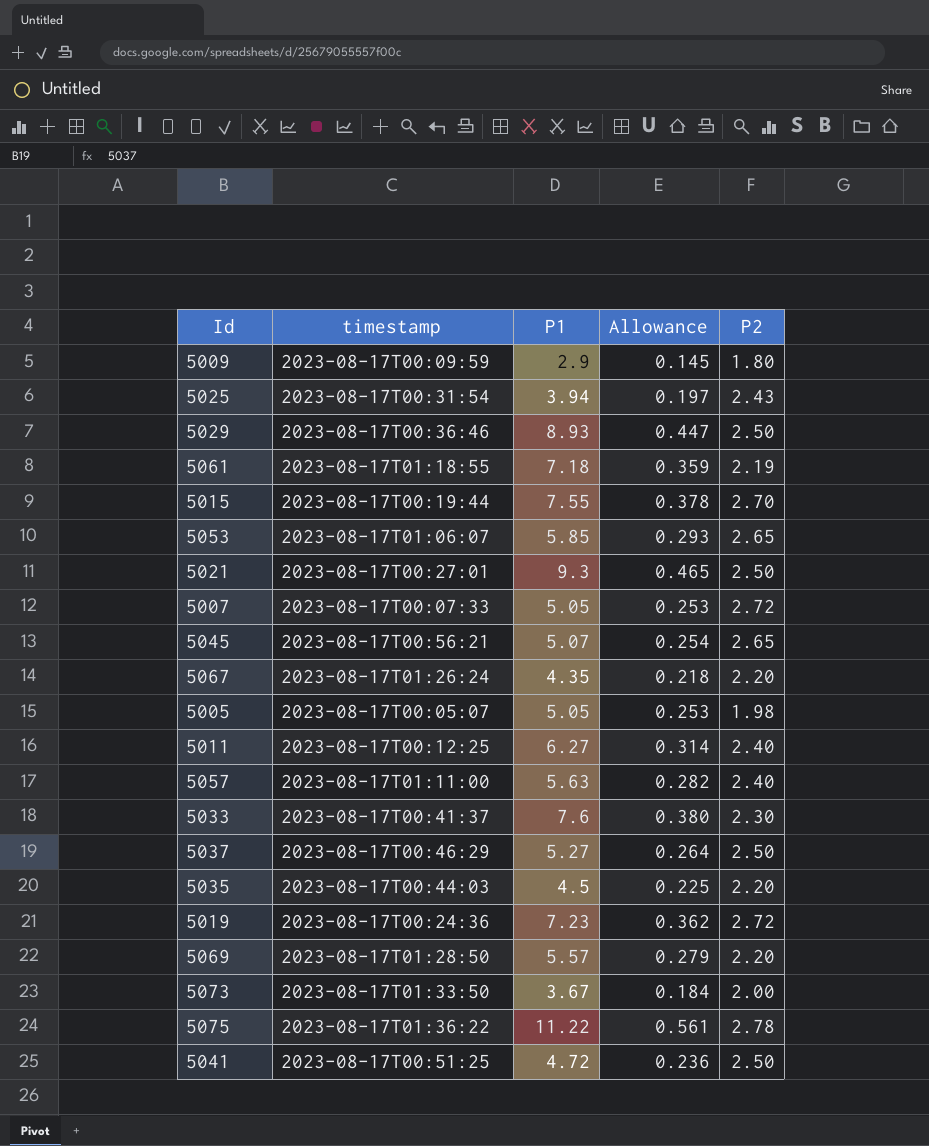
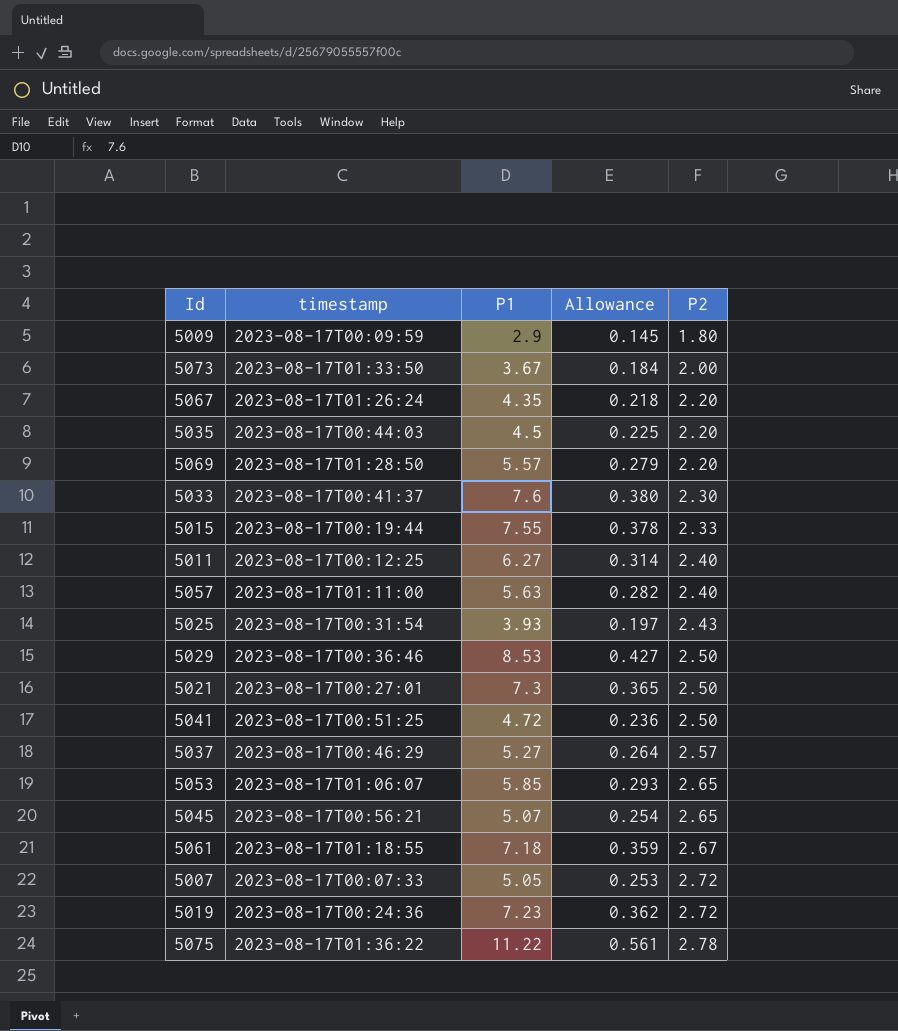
row order: none -> P2 ascending
row 5005: 2023-08-17T00:05:07 | 5.05 | 0.253 | 1.98 -> none
5015 | P2: 2.70 -> 2.33
5025 | P1: 3.94 -> 3.93
5029 | P1: 8.93 -> 8.53
5029 | Allowance: 0.447 -> 0.427
5021 | P1: 9.3 -> 7.3
5021 | Allowance: 0.465 -> 0.365
5037 | P2: 2.50 -> 2.57
5061 | P2: 2.19 -> 2.67

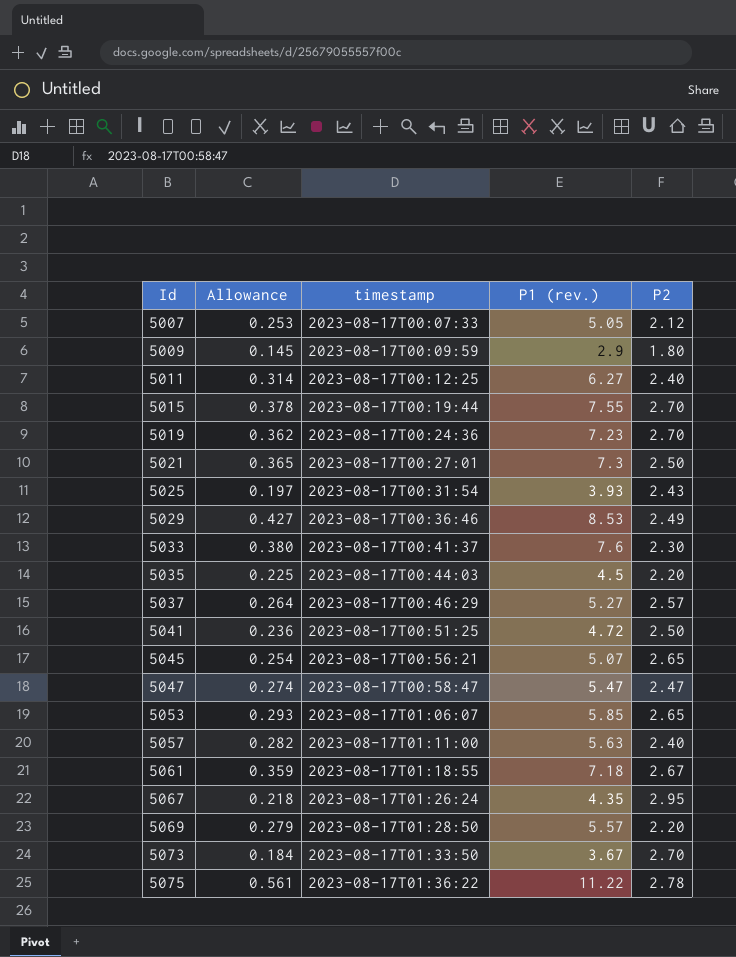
row order: P2 ascending -> Id ascending
column Allowance | position: 4 -> 2
column name: P1 -> P1 (rev.)
5007 | P2: 2.72 -> 2.12
5015 | P2: 2.33 -> 2.70
5019 | P2: 2.72 -> 2.70
5029 | P2: 2.50 -> 2.49
row 5047: none -> 0.274 | 2023-08-17T00:58:47 | 5.47 | 2.47
5067 | P2: 2.20 -> 2.95
5073 | P2: 2.00 -> 2.70

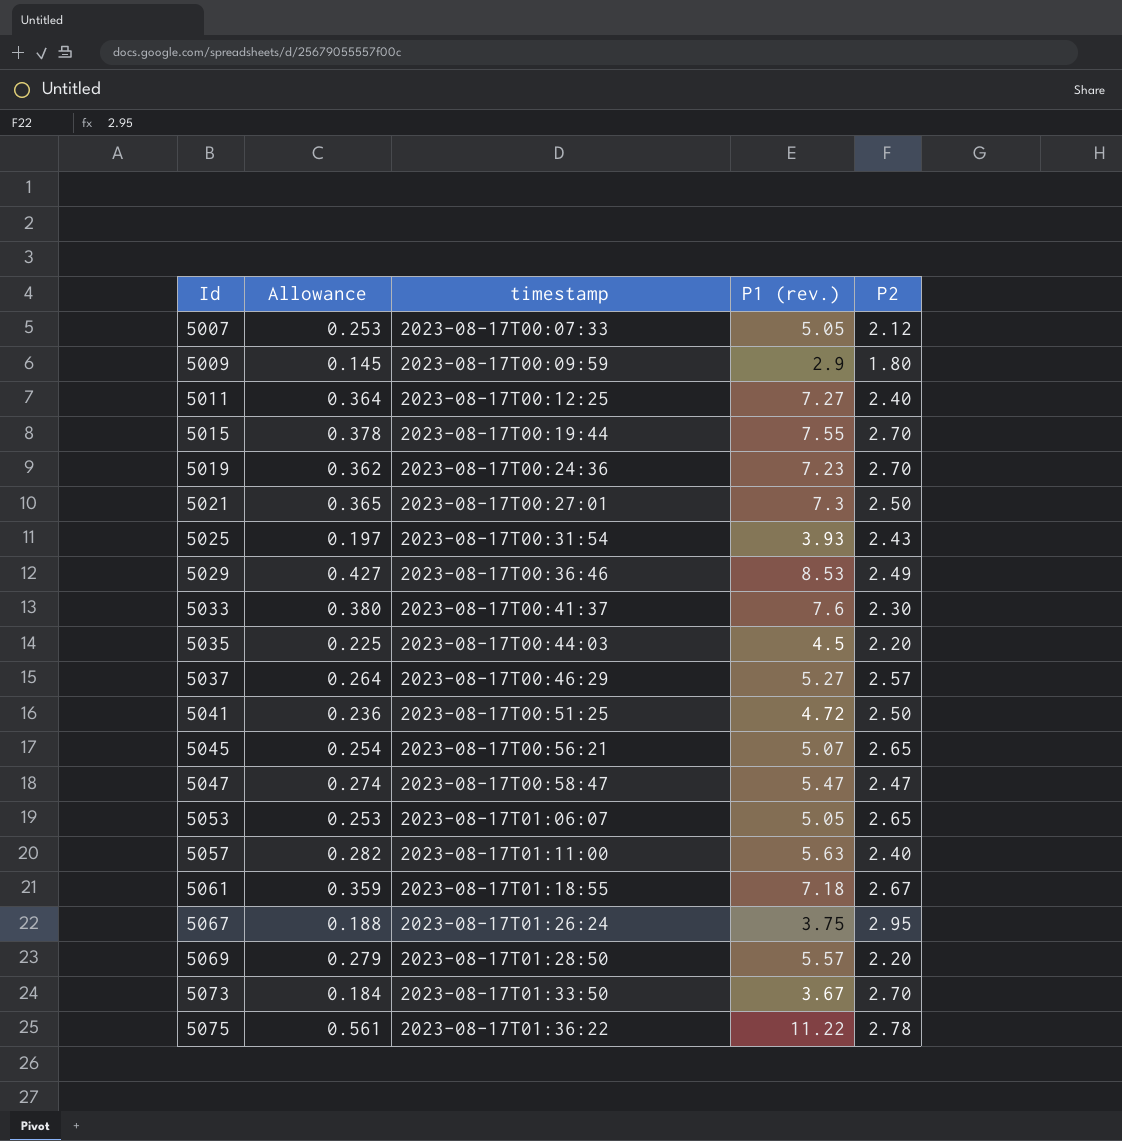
5011 | Allowance: 0.314 -> 0.364
5011 | P1 (rev.): 6.27 -> 7.27
5053 | Allowance: 0.293 -> 0.253
5053 | P1 (rev.): 5.85 -> 5.05
5067 | Allowance: 0.218 -> 0.188
5067 | P1 (rev.): 4.35 -> 3.75

